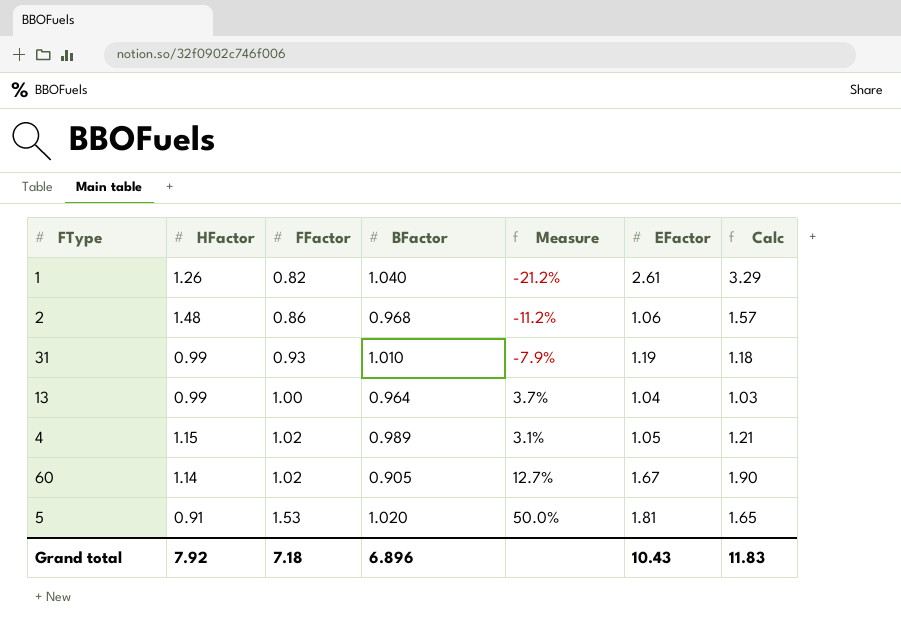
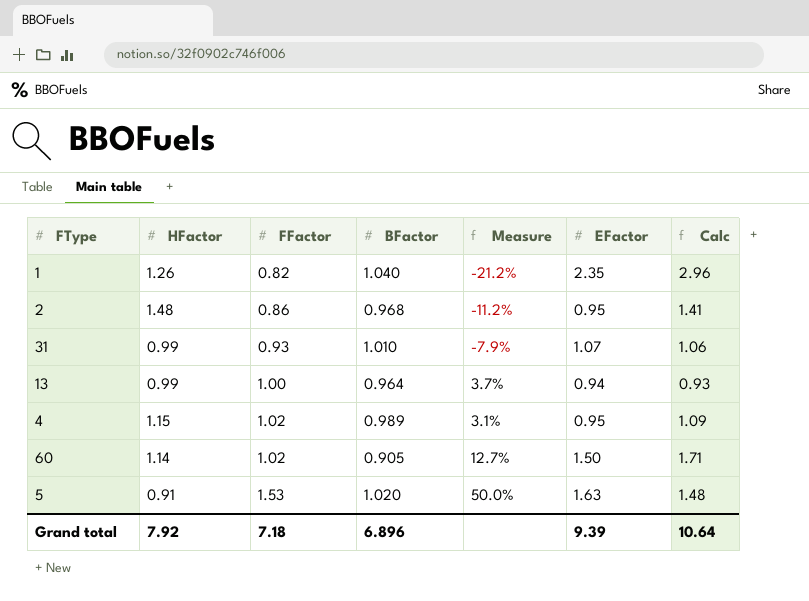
1 | EFactor: 2.61 -> 2.35
1 | Calc: 3.29 -> 2.96
2 | EFactor: 1.06 -> 0.95
2 | Calc: 1.57 -> 1.41
31 | EFactor: 1.19 -> 1.07
31 | Calc: 1.18 -> 1.06
13 | EFactor: 1.04 -> 0.94
13 | Calc: 1.03 -> 0.93
4 | EFactor: 1.05 -> 0.95
4 | Calc: 1.21 -> 1.09
60 | EFactor: 1.67 -> 1.50
60 | Calc: 1.90 -> 1.71
5 | EFactor: 1.81 -> 1.63
5 | Calc: 1.65 -> 1.48
Grand total | EFactor: 10.43 -> 9.39
Grand total | Calc: 11.83 -> 10.64

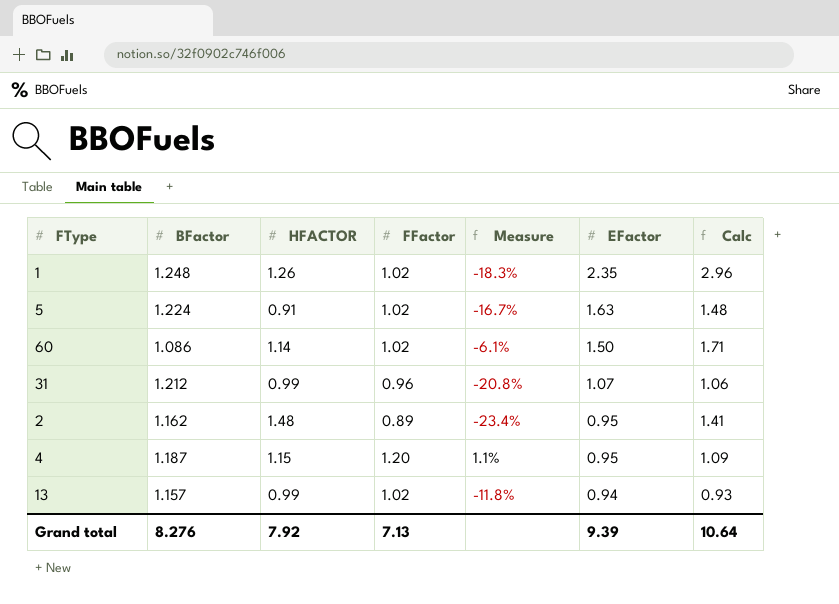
row order: FFactor ascending -> EFactor descending
column BFactor | position: 4 -> 2
column name: HFactor -> HFACTOR
1 | BFactor: 1.040 -> 1.248
1 | FFactor: 0.82 -> 1.02
1 | Measure: -21.2% -> -18.3%
5 | BFactor: 1.020 -> 1.224
5 | FFactor: 1.53 -> 1.02
5 | Measure: 50.0% -> -16.7%
60 | BFactor: 0.905 -> 1.086
60 | Measure: 12.7% -> -6.1%
31 | BFactor: 1.010 -> 1.212
31 | FFactor: 0.93 -> 0.96
31 | Measure: -7.9% -> -20.8%
2 | BFactor: 0.968 -> 1.162
2 | FFactor: 0.86 -> 0.89
2 | Measure: -11.2% -> -23.4%
4 | BFactor: 0.989 -> 1.187
4 | FFactor: 1.02 -> 1.20
4 | Measure: 3.1% -> 1.1%
13 | BFactor: 0.964 -> 1.157
13 | FFactor: 1.00 -> 1.02
13 | Measure: 3.7% -> -11.8%
Grand total | BFactor: 6.896 -> 8.276
Grand total | FFactor: 7.18 -> 7.13

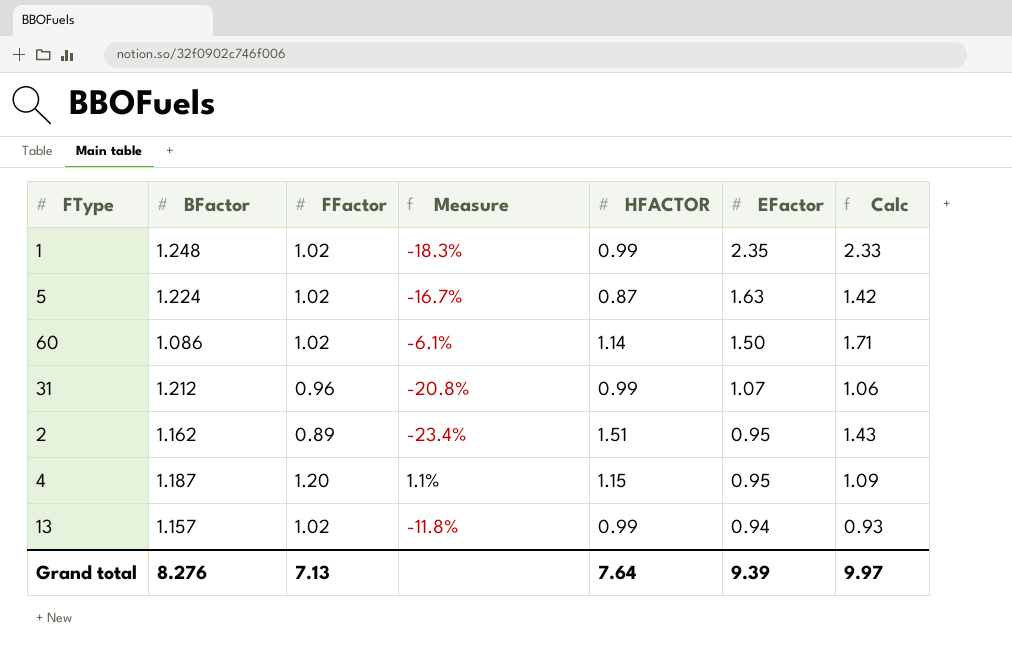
column HFACTOR | position: 3 -> 5
1 | HFACTOR: 1.26 -> 0.99
1 | Calc: 2.96 -> 2.33
5 | HFACTOR: 0.91 -> 0.87
5 | Calc: 1.48 -> 1.42
2 | HFACTOR: 1.48 -> 1.51
2 | Calc: 1.41 -> 1.43
Grand total | HFACTOR: 7.92 -> 7.64
Grand total | Calc: 10.64 -> 9.97

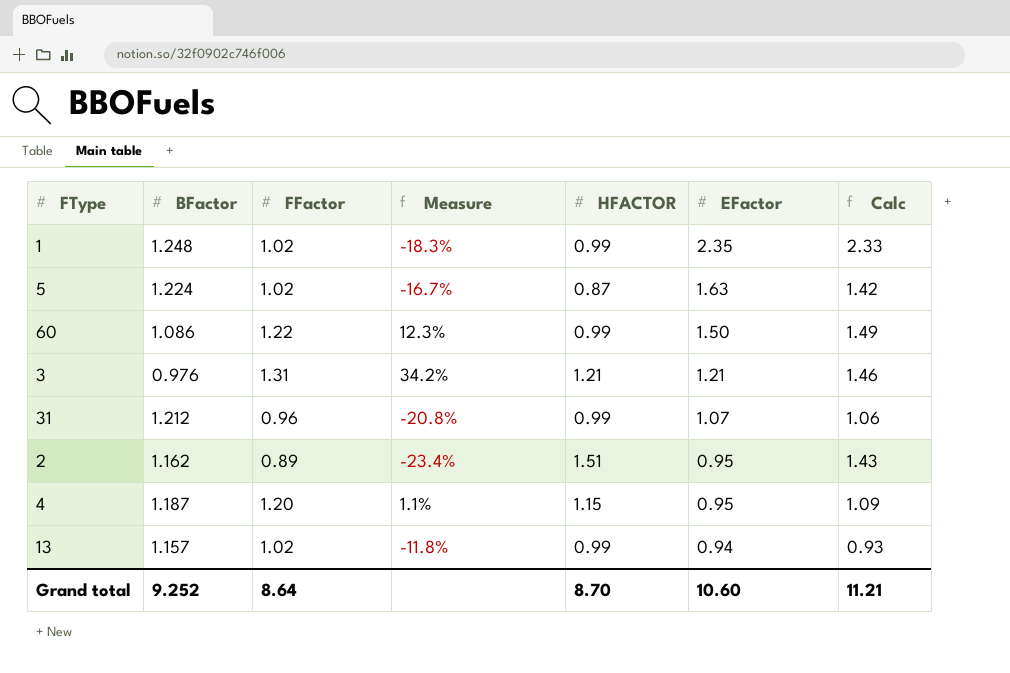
60 | FFactor: 1.02 -> 1.22
60 | Measure: -6.1% -> 12.3%
60 | HFACTOR: 1.14 -> 0.99
60 | Calc: 1.71 -> 1.49
row 3: none -> 0.976 | 1.31 | 34.2% | 1.21 | 1.21 | 1.46
Grand total | BFactor: 8.276 -> 9.252
Grand total | FFactor: 7.13 -> 8.64
Grand total | HFACTOR: 7.64 -> 8.70
Grand total | EFactor: 9.39 -> 10.60
Grand total | Calc: 9.97 -> 11.21

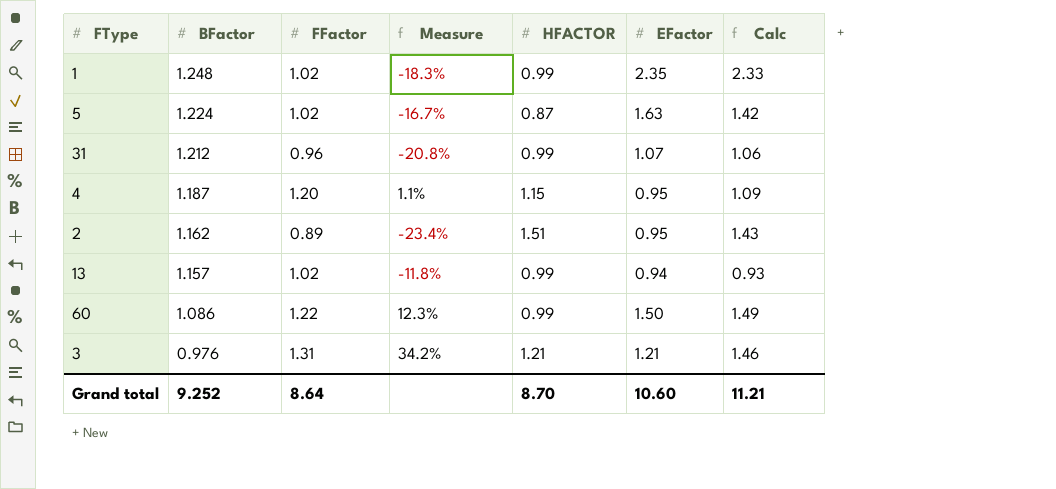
row order: EFactor descending -> BFactor descending

